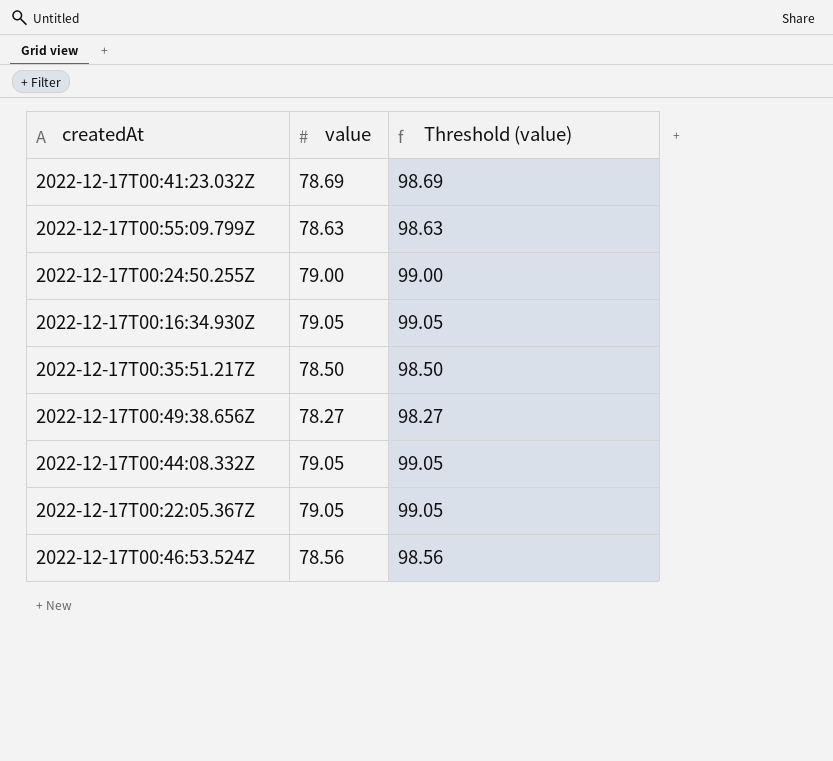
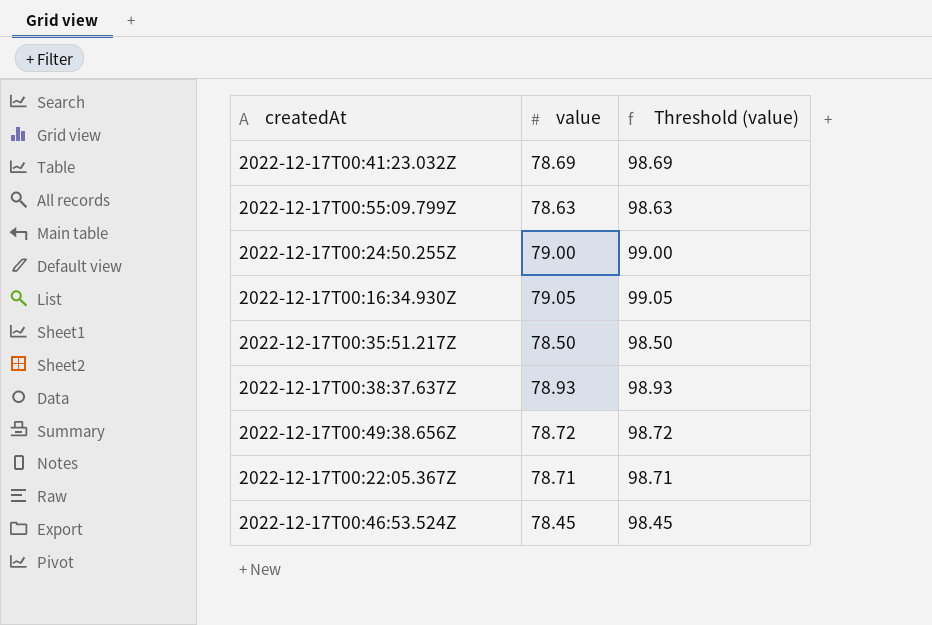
row 2022-12-17T00:44:08.332Z: 79.05 | 99.05 -> none
row 2022-12-17T00:38:37.637Z: none -> 78.93 | 98.93
2022-12-17T00:49:38.656Z | value: 78.27 -> 78.72
2022-12-17T00:49:38.656Z | Threshold (value): 98.27 -> 98.72
2022-12-17T00:22:05.367Z | value: 79.05 -> 78.71
2022-12-17T00:22:05.367Z | Threshold (value): 99.05 -> 98.71
2022-12-17T00:46:53.524Z | value: 78.56 -> 78.45
2022-12-17T00:46:53.524Z | Threshold (value): 98.56 -> 98.45

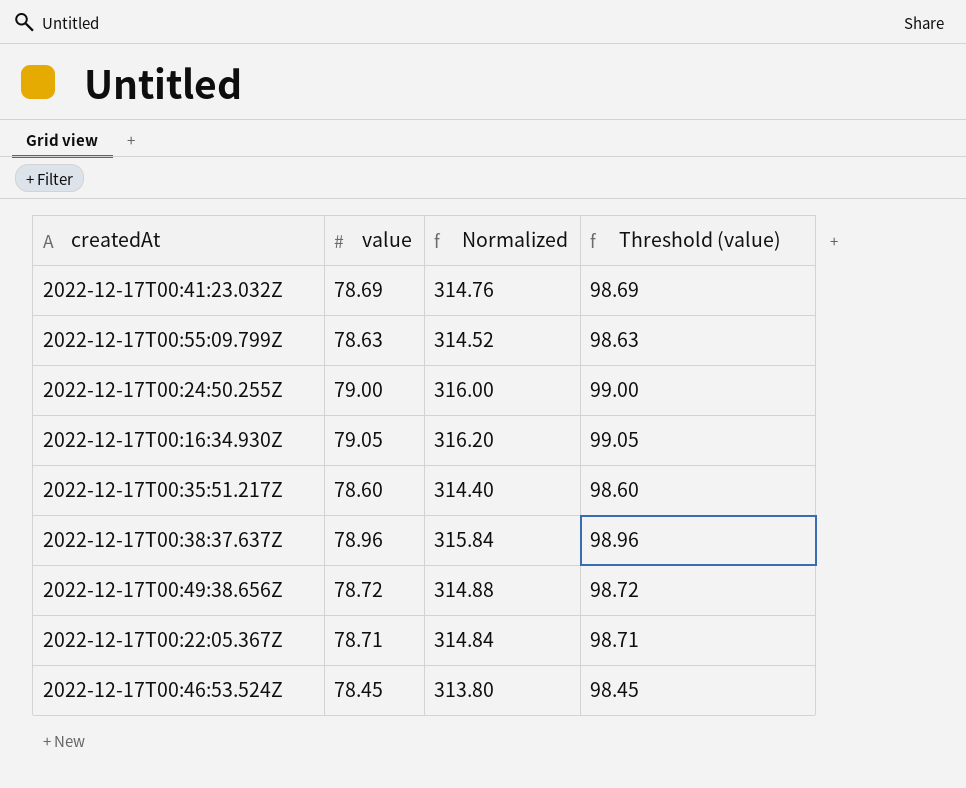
column Normalized | formula: none -> [value] * 4
2022-12-17T00:35:51.217Z | value: 78.50 -> 78.60
2022-12-17T00:35:51.217Z | Threshold (value): 98.50 -> 98.60
2022-12-17T00:38:37.637Z | value: 78.93 -> 78.96
2022-12-17T00:38:37.637Z | Threshold (value): 98.93 -> 98.96

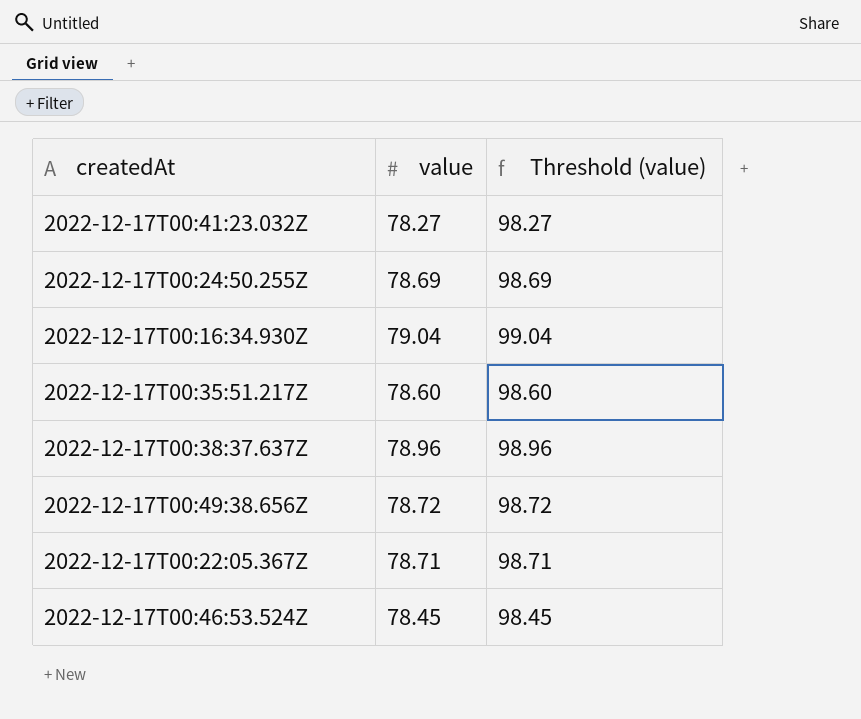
column Normalized | formula: [value] * 4 -> none
row 2022-12-17T00:55:09.799Z: 78.63 | 314.52 | 98.63 -> none
2022-12-17T00:41:23.032Z | value: 78.69 -> 78.27
2022-12-17T00:41:23.032Z | Threshold (value): 98.69 -> 98.27
2022-12-17T00:24:50.255Z | value: 79.00 -> 78.69
2022-12-17T00:24:50.255Z | Threshold (value): 99.00 -> 98.69
2022-12-17T00:16:34.930Z | value: 79.05 -> 79.04
2022-12-17T00:16:34.930Z | Threshold (value): 99.05 -> 99.04

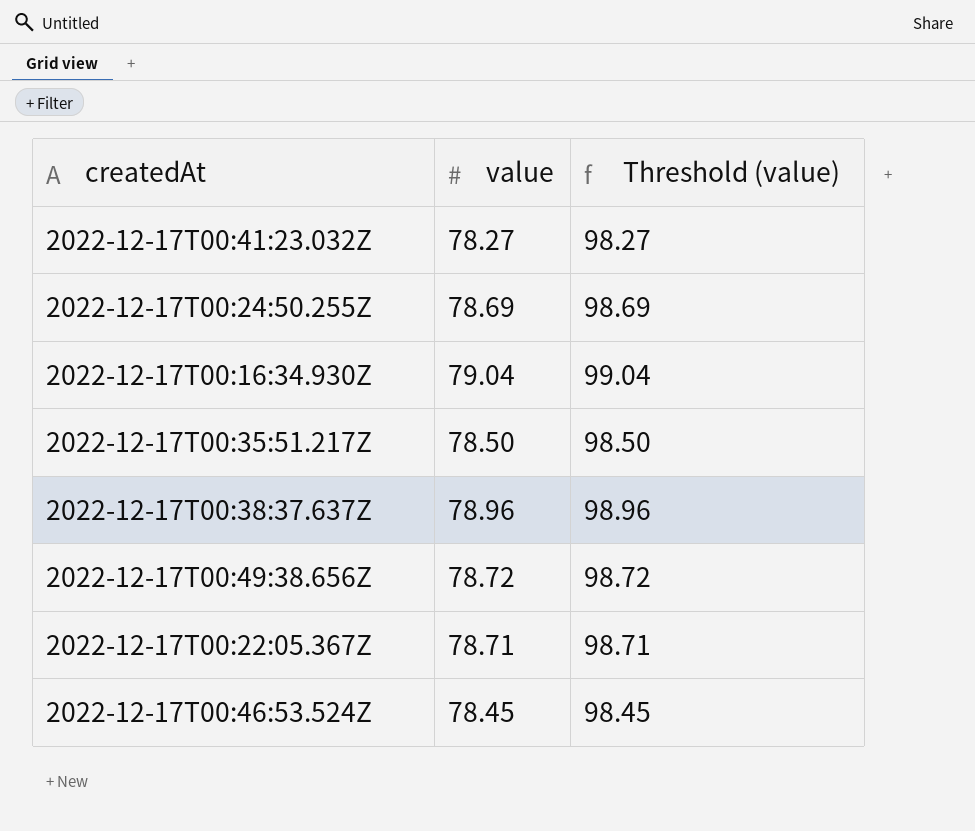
2022-12-17T00:35:51.217Z | value: 78.60 -> 78.50
2022-12-17T00:35:51.217Z | Threshold (value): 98.60 -> 98.50

